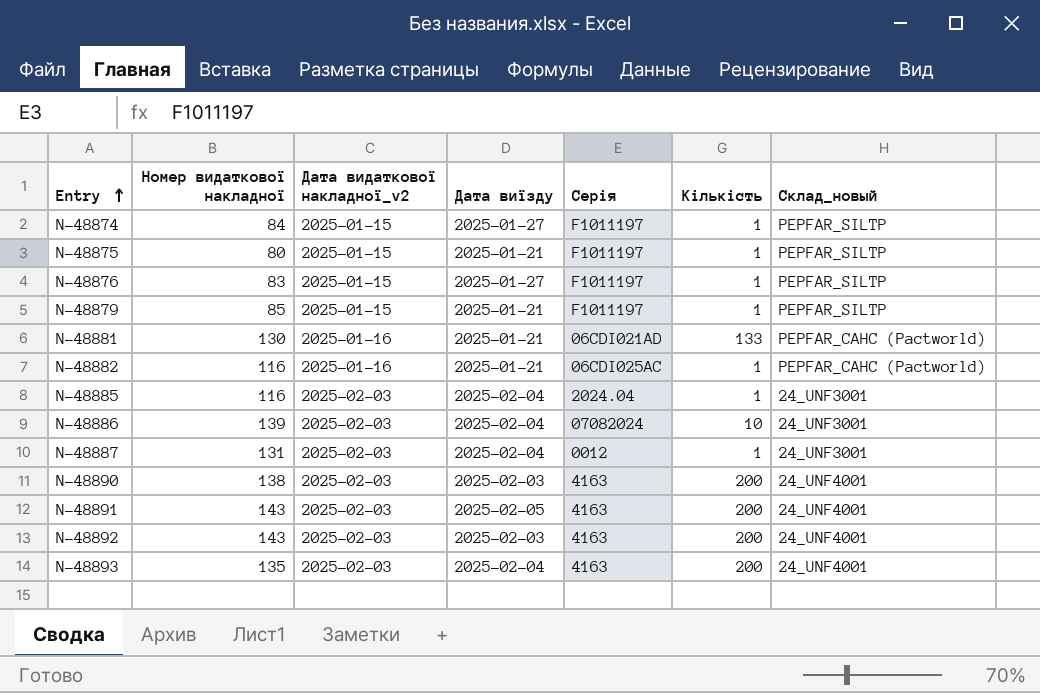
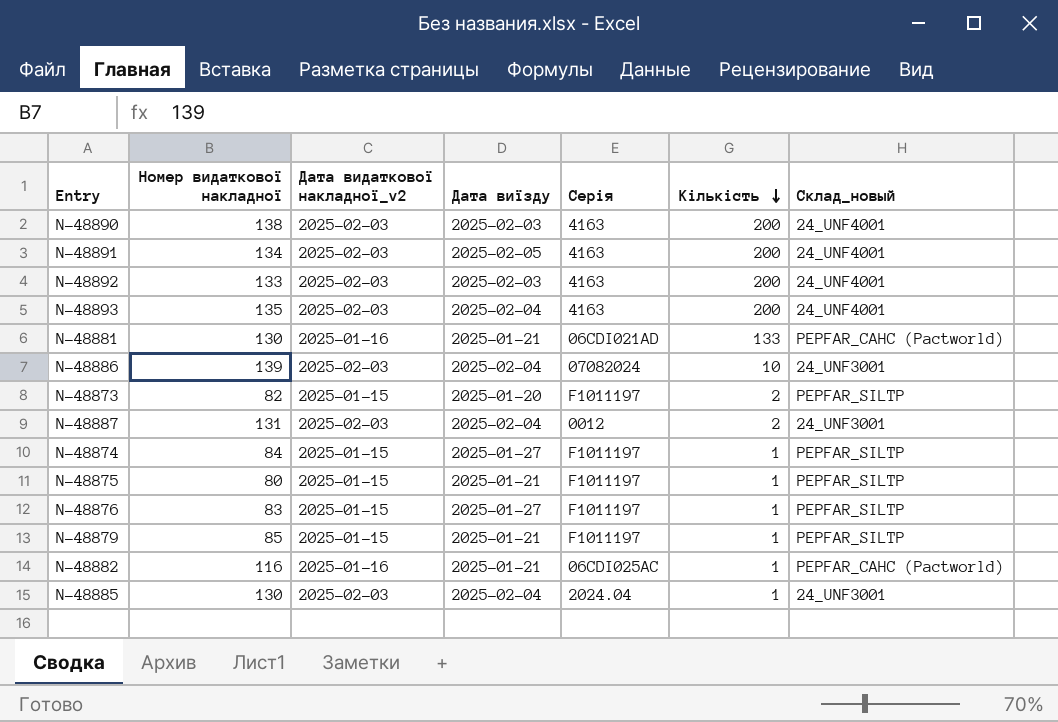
row order: Entry ascending -> Кількість descending
N-48891 | Номер видаткової накладної: 143 -> 134
N-48892 | Номер видаткової накладної: 143 -> 133
row N-48873: none -> 82 | 2025-01-15 | 2025-01-20 | F1011197 | 2 | PEPFAR_SILTP
N-48887 | Кількість: 1 -> 2
N-48885 | Номер видаткової накладної: 116 -> 130

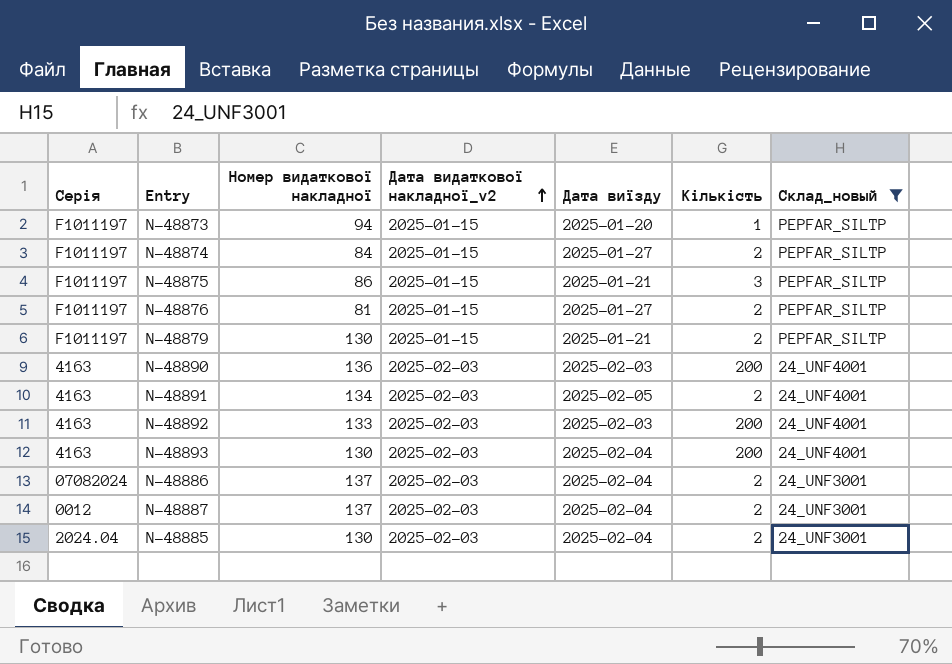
filter: none -> Склад_новый != PEPFAR_CAHC (Pactworld)
row order: Кількість descending -> Дата видаткової накладної_v2 ascending
column Серія | position: 5 -> 1
N-48873 | Номер видаткової накладної: 82 -> 94
N-48873 | Кількість: 2 -> 1
N-48874 | Кількість: 1 -> 2
N-48875 | Номер видаткової накладної: 80 -> 86
N-48875 | Кількість: 1 -> 3
N-48876 | Номер видаткової накладної: 83 -> 81
N-48876 | Кількість: 1 -> 2
N-48879 | Номер видаткової накладної: 85 -> 130
N-48879 | Кількість: 1 -> 2
N-48890 | Номер видаткової накладної: 138 -> 136
N-48891 | Кількість: 200 -> 2
N-48893 | Номер видаткової накладної: 135 -> 130
N-48886 | Номер видаткової накладної: 139 -> 137
N-48886 | Кількість: 10 -> 2
N-48887 | Номер видаткової накладної: 131 -> 137
N-48885 | Кількість: 1 -> 2

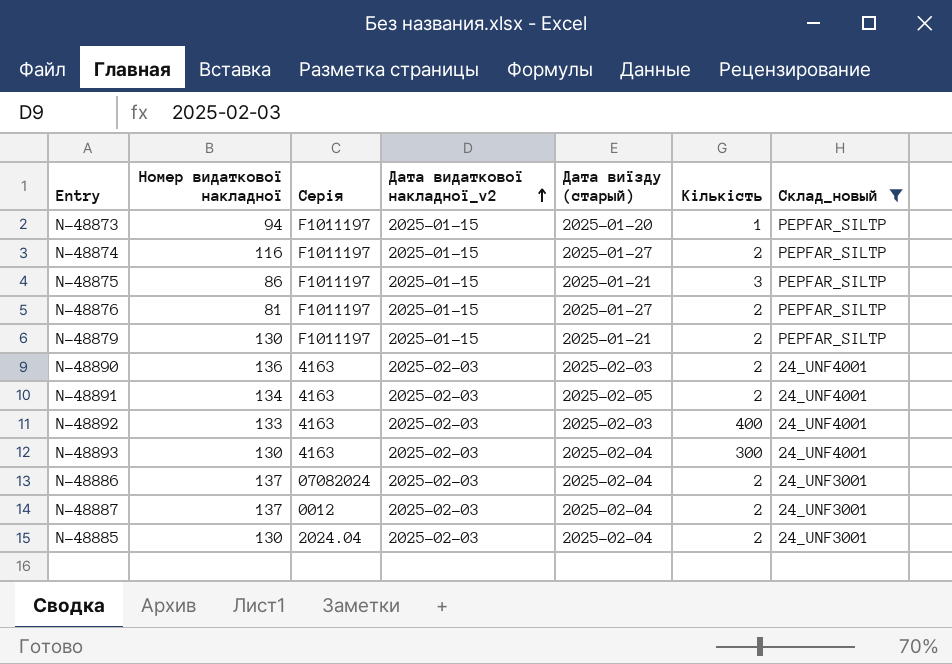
column Серія | position: 1 -> 3
column name: Дата виїзду -> Дата виїзду (старый)
N-48874 | Номер видаткової накладної: 84 -> 116
N-48890 | Кількість: 200 -> 2
N-48892 | Кількість: 200 -> 400
N-48893 | Кількість: 200 -> 300

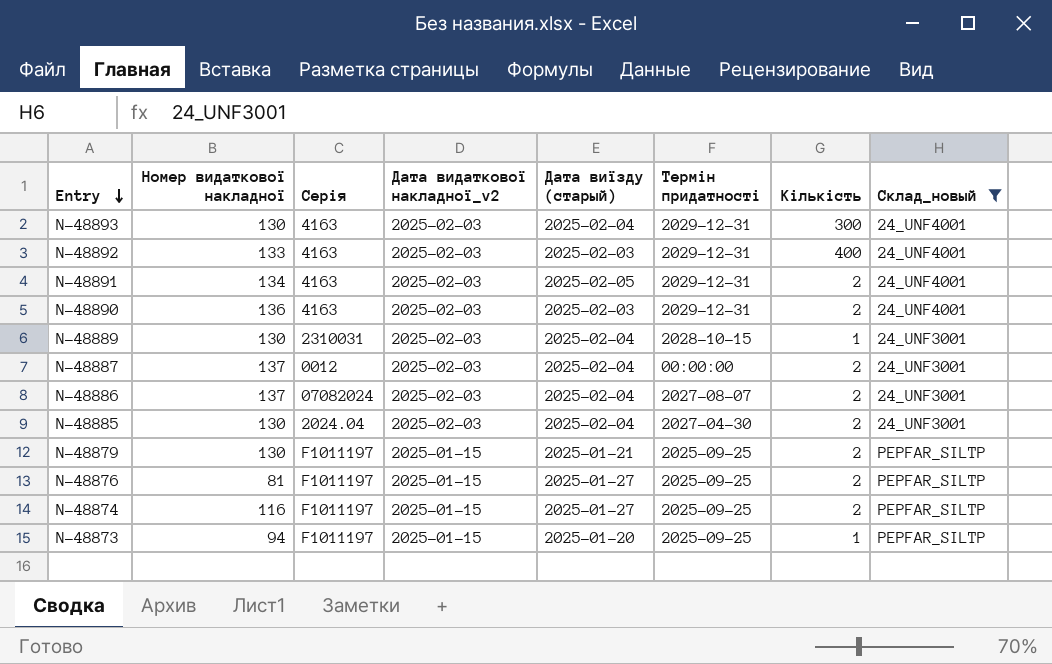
row order: Дата видаткової накладної_v2 ascending -> Entry descending
column Термін придатності | position: none -> 6
row N-48875: 86 | F1011197 | 2025-01-15 | 2025-01-21 | 3 | PEPFAR_SILTP -> none
row N-48889: none -> 130 | 2310031 | 2025-02-03 | 2025-02-04 | 2028-10-15 | 1 | 24_UNF3001

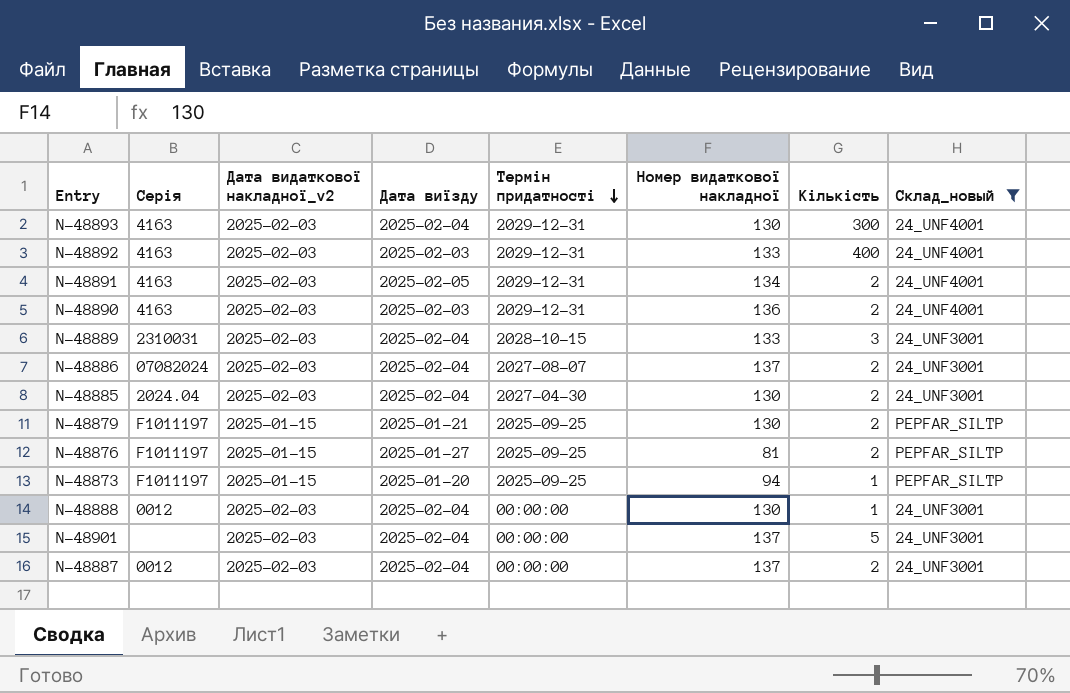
row order: Entry descending -> Термін придатності descending
column name: Дата виїзду (старый) -> Дата виїзду
column Номер видаткової накладної | position: 2 -> 6
row N-48874: 116 | F1011197 | 2025-01-15 | 2025-01-27 | 2025-09-25 | 2 | PEPFAR_SILTP -> none
N-48889 | Номер видаткової накладної: 130 -> 133
N-48889 | Кількість: 1 -> 3
row N-48888: none -> 0012 | 2025-02-03 | 2025-02-04 | 00:00:00 | 130 | 1 | 24_UNF3001
row N-48901: none -> none | 2025-02-03 | 2025-02-04 | 00:00:00 | 137 | 5 | 24_UNF3001

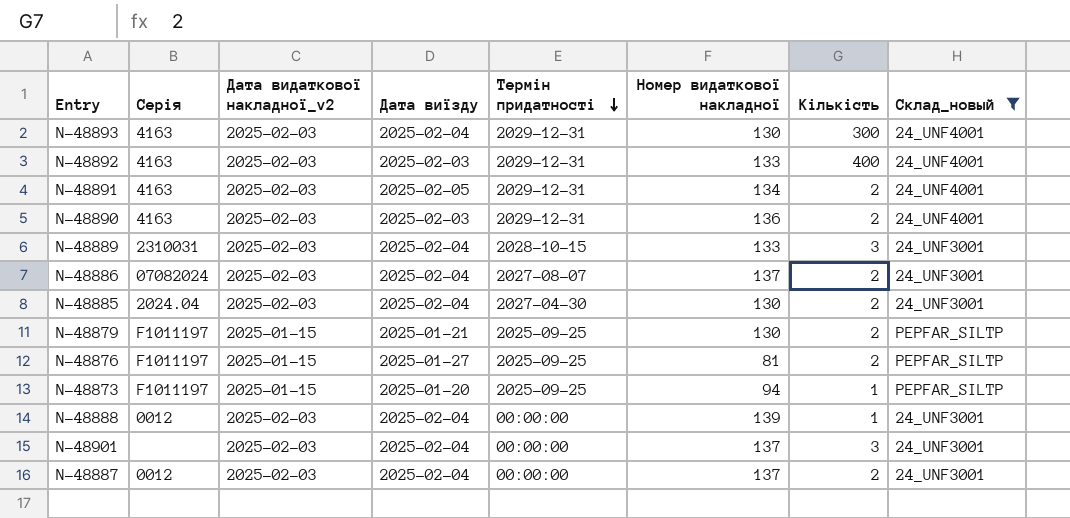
N-48888 | Номер видаткової накладної: 130 -> 139
N-48901 | Кількість: 5 -> 3

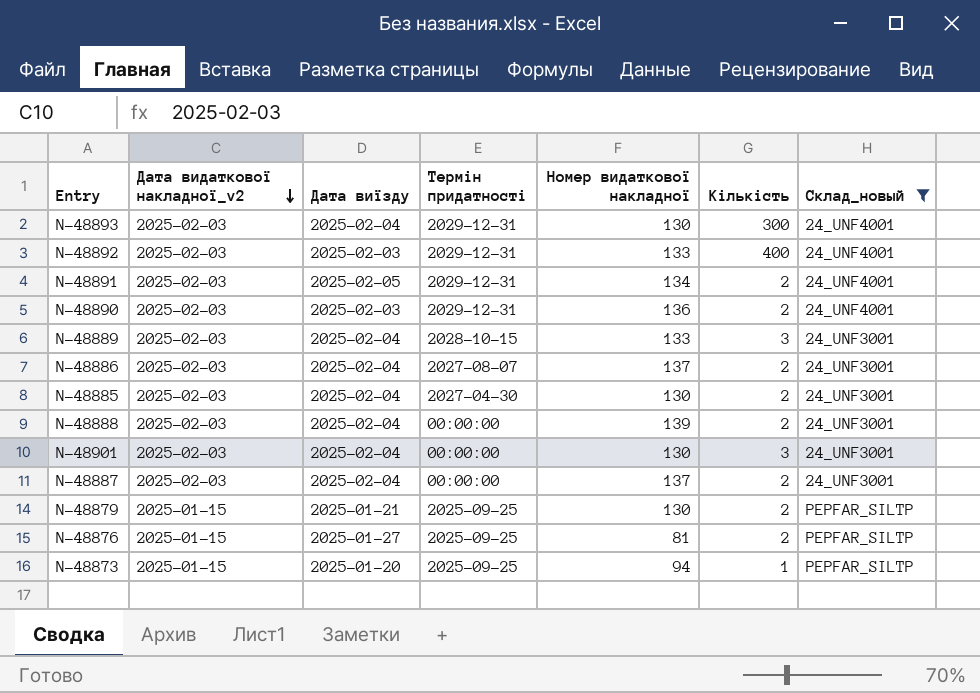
row order: Термін придатності descending -> Дата видаткової накладної_v2 descending
column Серія | position: 2 -> none
N-48888 | Кількість: 1 -> 2
N-48901 | Номер видаткової накладної: 137 -> 130

